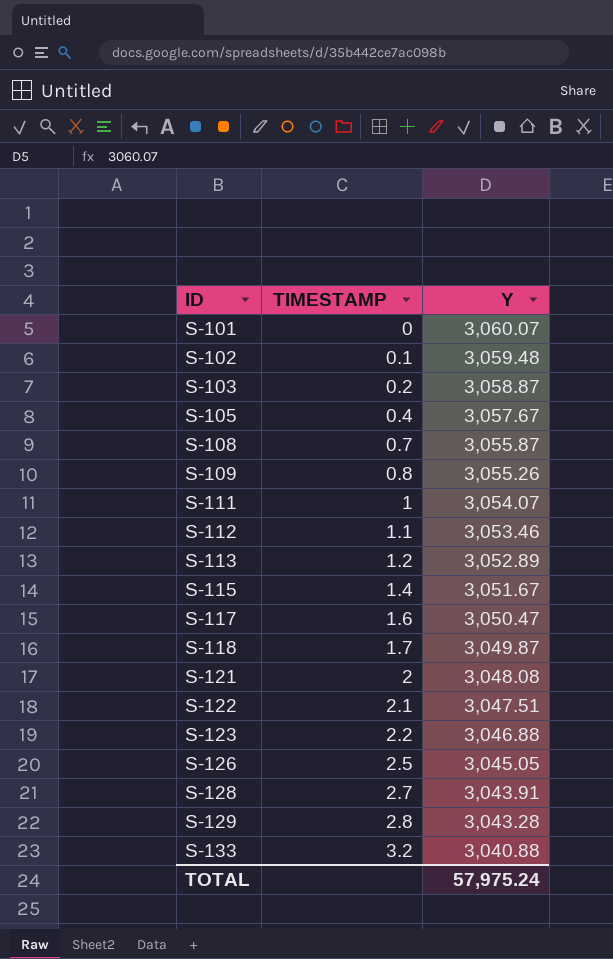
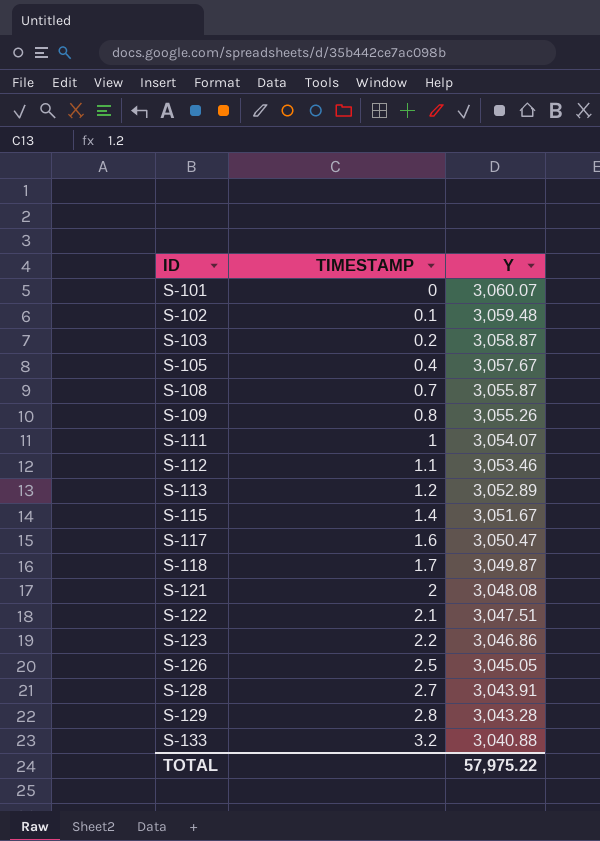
S-123 | Y: 3,046.88 -> 3,046.86
TOTAL | Y: 57,975.24 -> 57,975.22

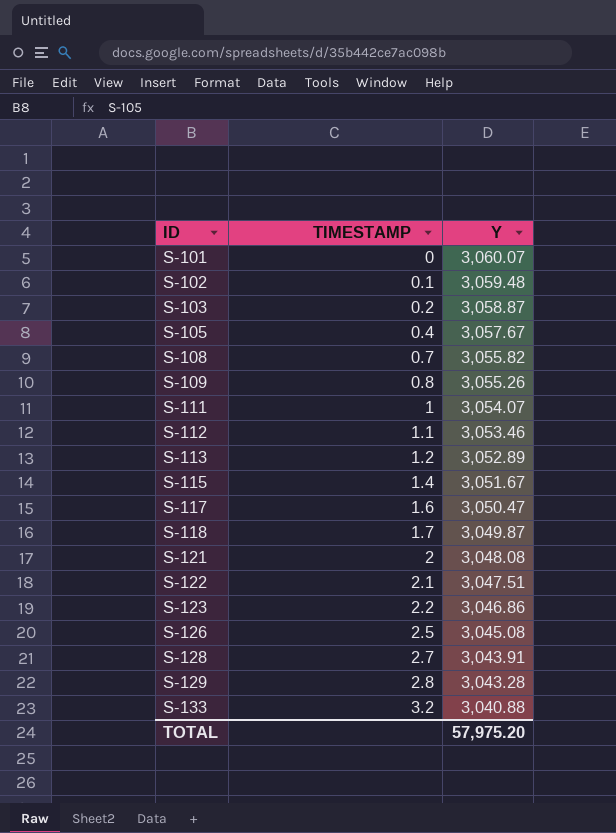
S-108 | Y: 3,055.87 -> 3,055.82
S-126 | Y: 3,045.05 -> 3,045.08
TOTAL | Y: 57,975.22 -> 57,975.20

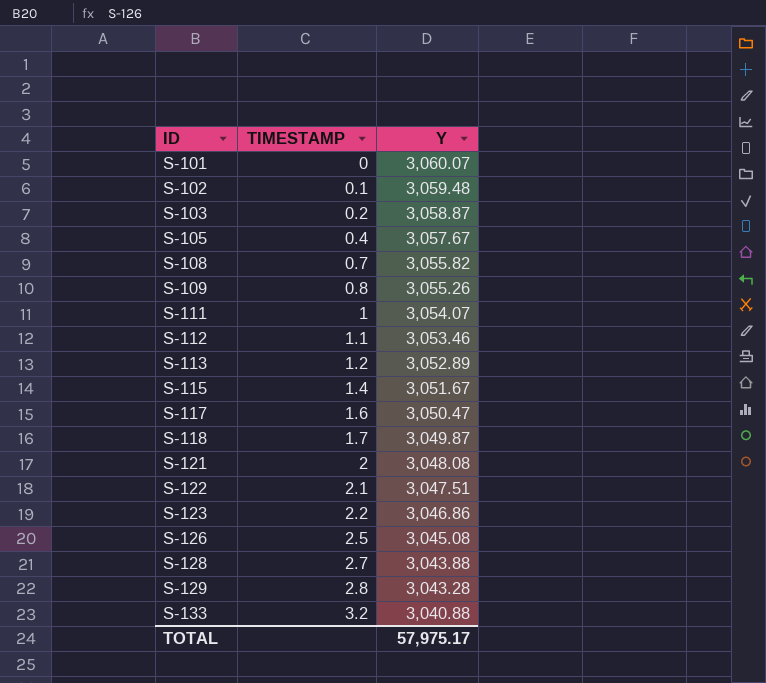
S-128 | Y: 3,043.91 -> 3,043.88
TOTAL | Y: 57,975.20 -> 57,975.17

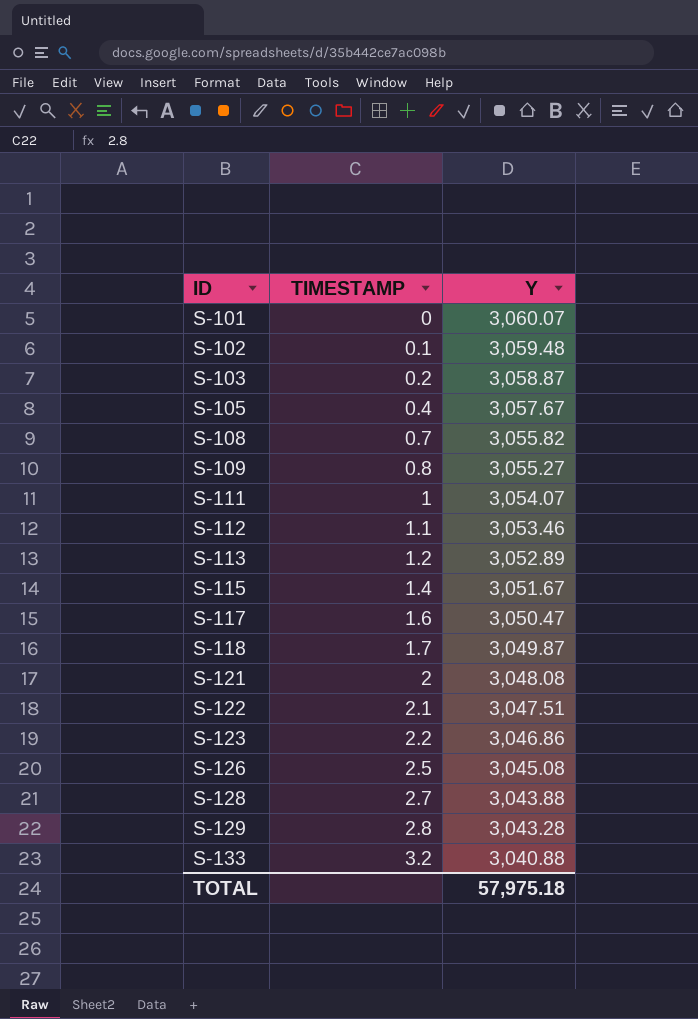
S-109 | Y: 3,055.26 -> 3,055.27
TOTAL | Y: 57,975.17 -> 57,975.18

